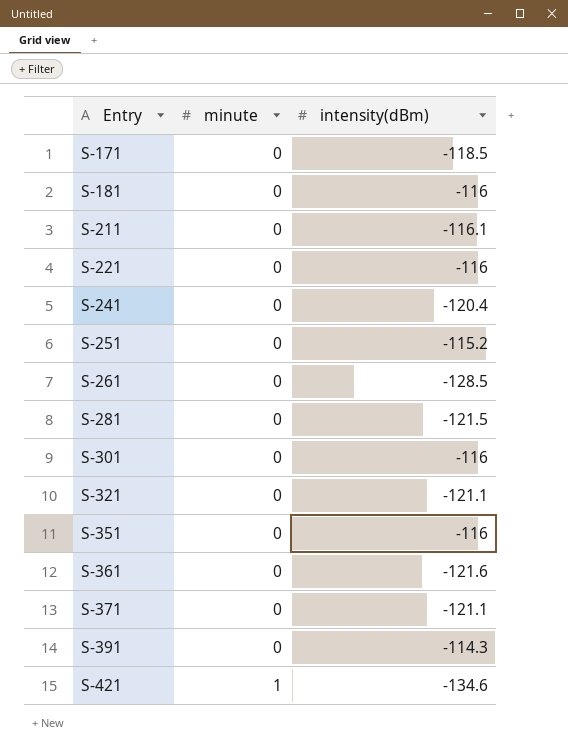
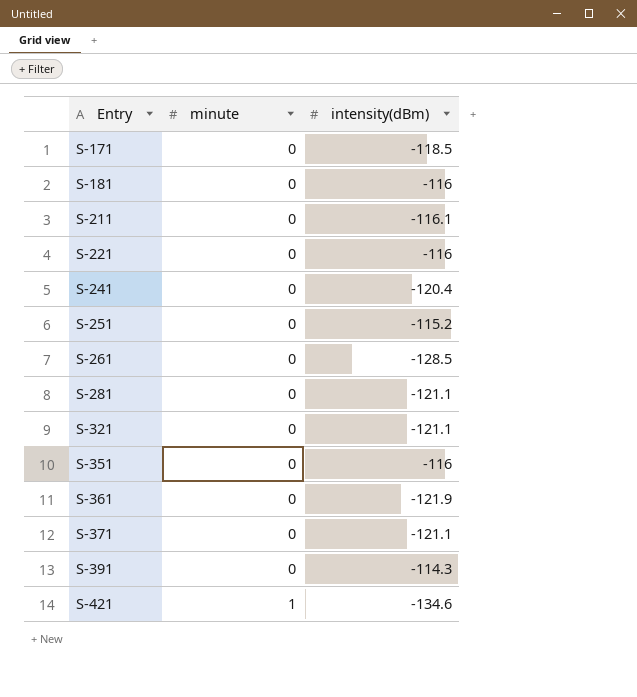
row S-301: 0 | -116 -> none
S-281 | intensity(dBm): -121.5 -> -121.1
S-361 | intensity(dBm): -121.6 -> -121.9

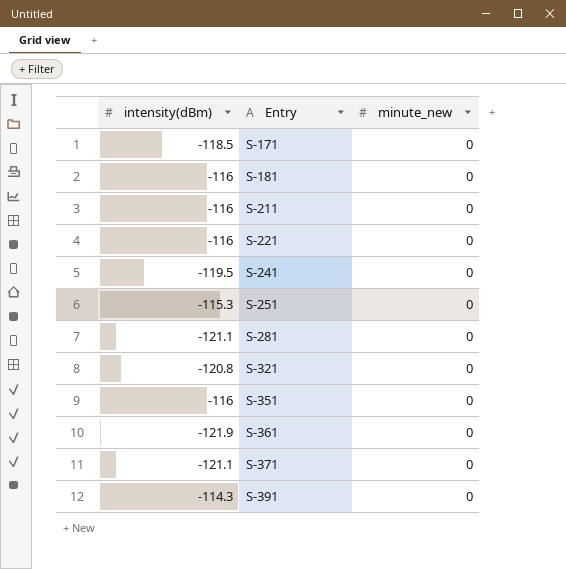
column intensity(dBm) | position: 3 -> 1
column name: minute -> minute_new
row S-261: 0 | -128.5 -> none
row S-421: 1 | -134.6 -> none
S-211 | intensity(dBm): -116.1 -> -116
S-241 | intensity(dBm): -120.4 -> -119.5
S-251 | intensity(dBm): -115.2 -> -115.3
S-321 | intensity(dBm): -121.1 -> -120.8

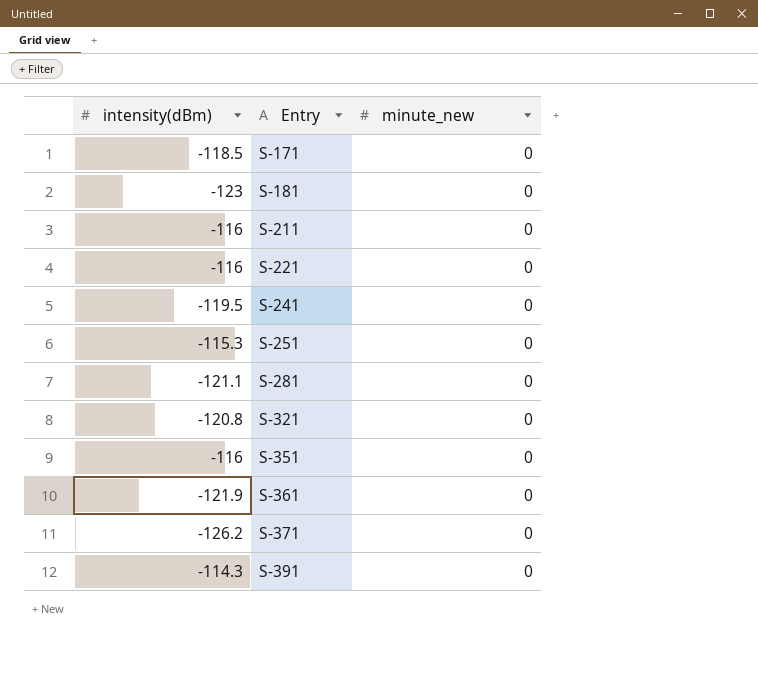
S-181 | intensity(dBm): -116 -> -123
S-371 | intensity(dBm): -121.1 -> -126.2

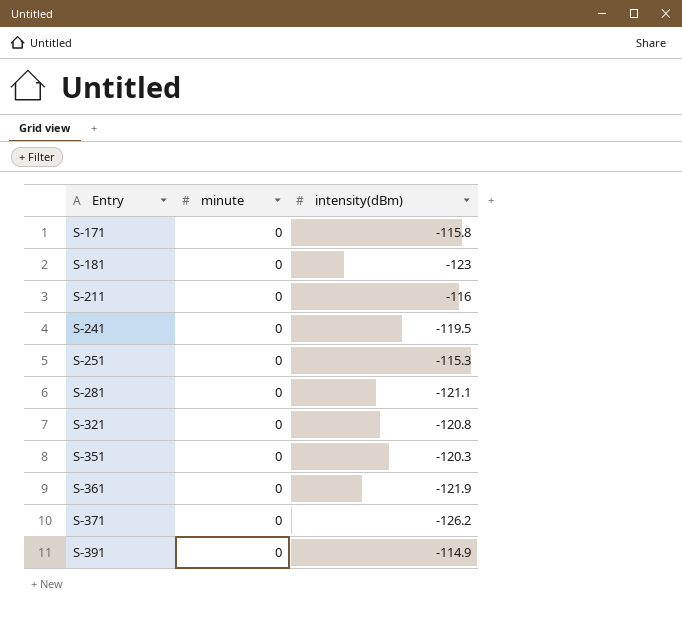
column name: minute_new -> minute
column intensity(dBm) | position: 1 -> 3
row S-221: -116 | 0 -> none
S-171 | intensity(dBm): -118.5 -> -115.8
S-351 | intensity(dBm): -116 -> -120.3
S-391 | intensity(dBm): -114.3 -> -114.9

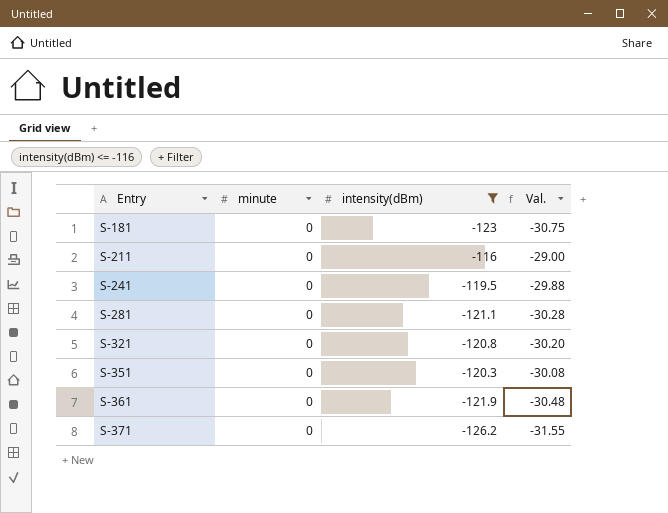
filter: none -> intensity(dBm) <= -116
column Val. | formula: none -> [intensity(dBm)] * 0.25

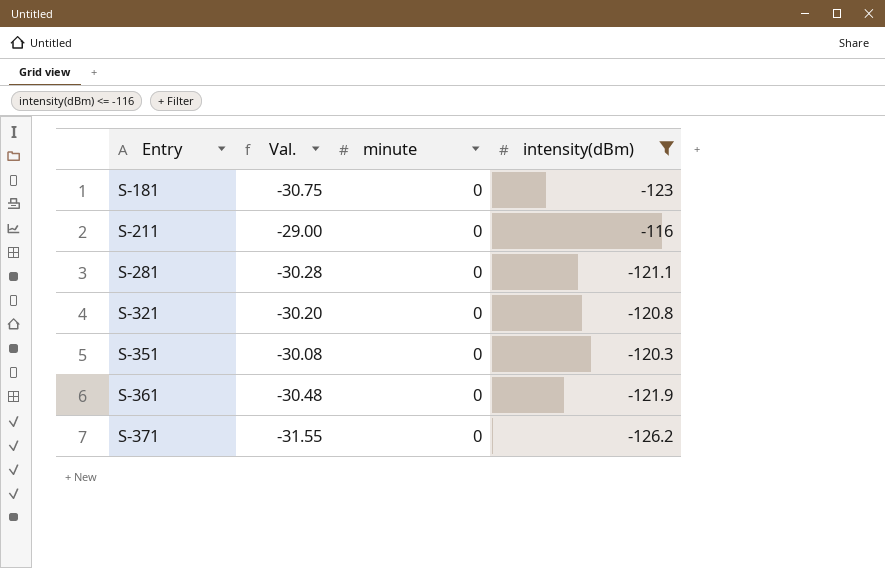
column Val. | position: 4 -> 2
row S-241: 0 | -119.5 | -29.88 -> none

